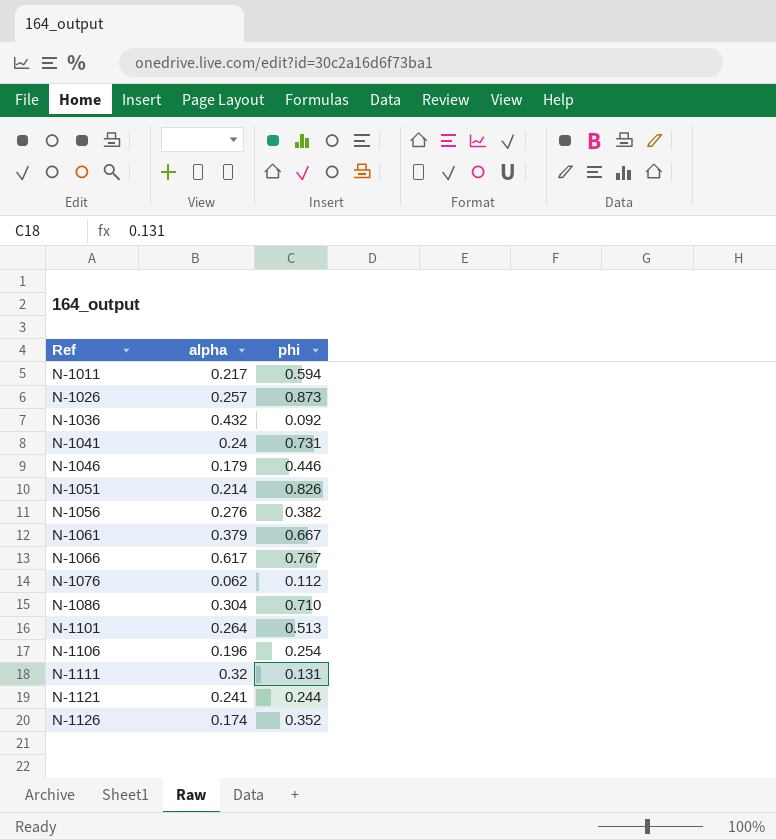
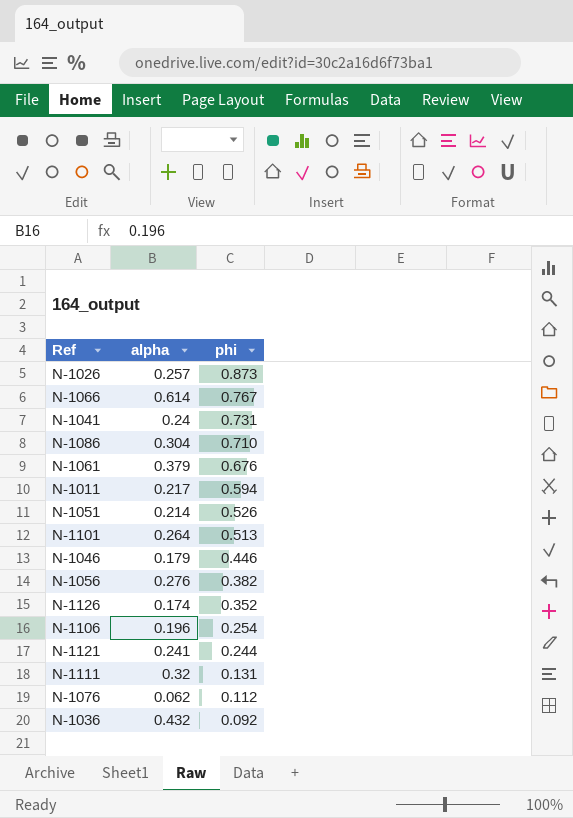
row order: Ref ascending -> phi descending
N-1066 | alpha: 0.617 -> 0.614
N-1061 | phi: 0.667 -> 0.676
N-1051 | phi: 0.826 -> 0.526

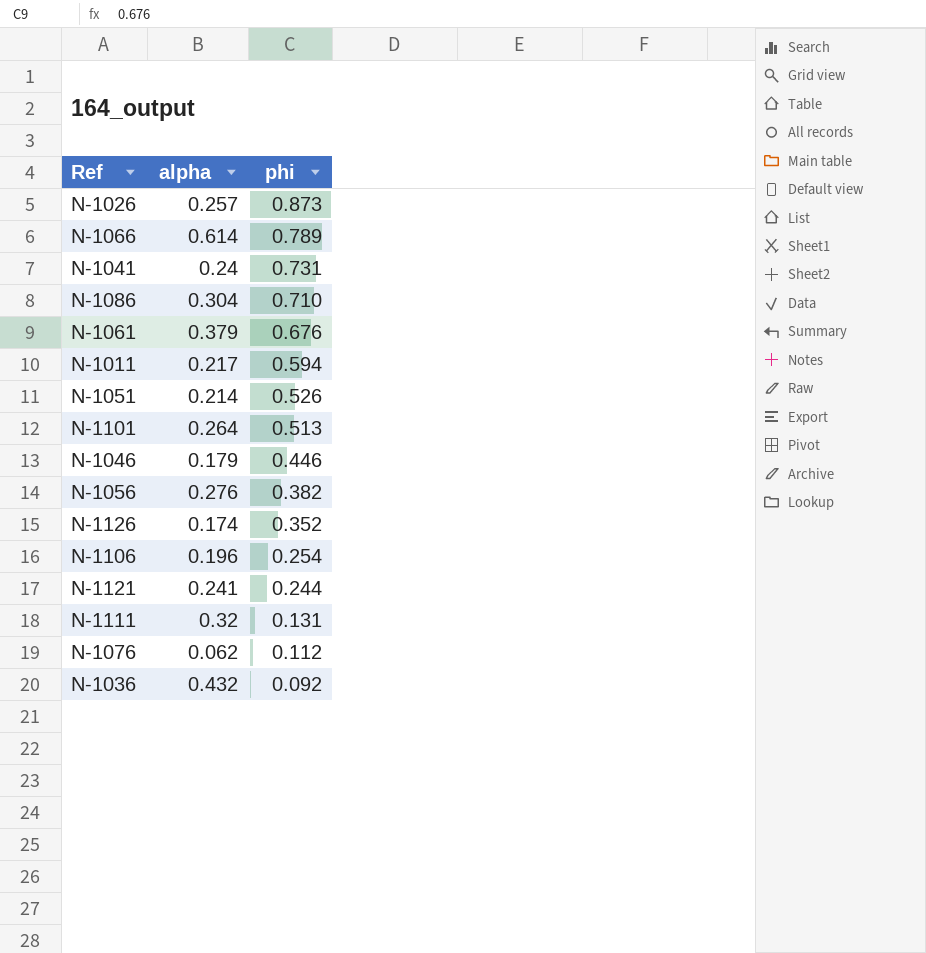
N-1066 | phi: 0.767 -> 0.789

